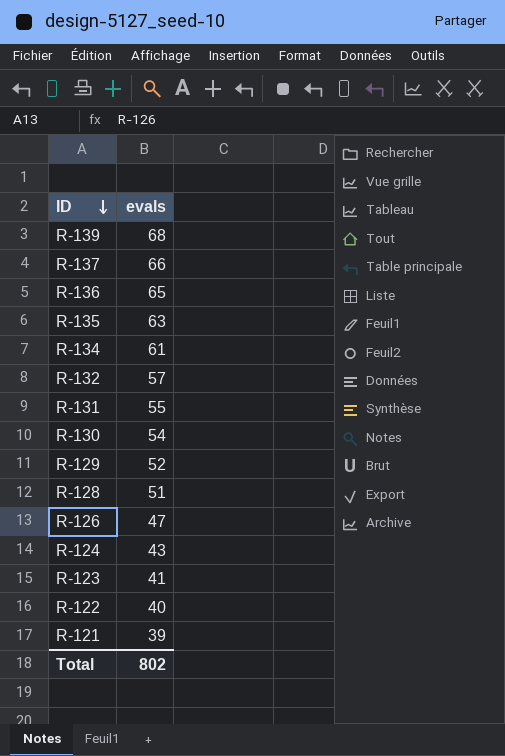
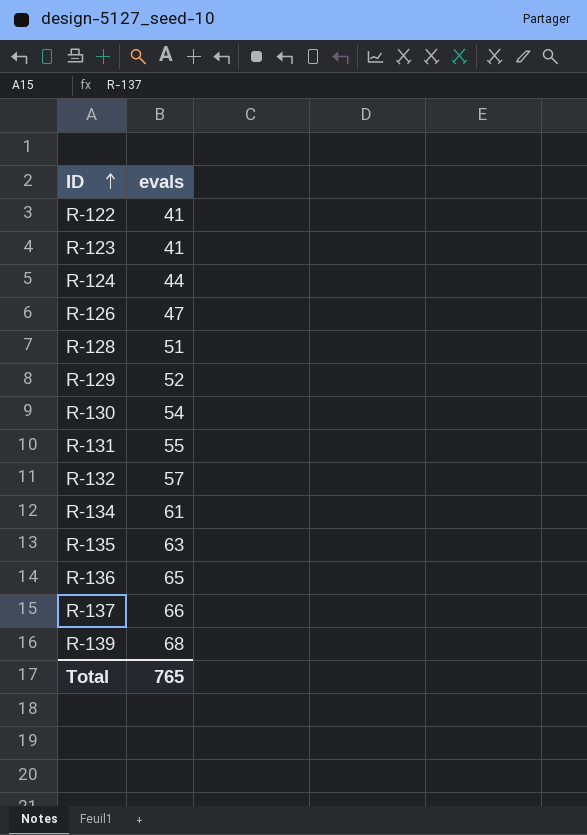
row order: ID descending -> ID ascending
row R-121: 39 -> none
R-122 | evals: 40 -> 41
R-124 | evals: 43 -> 44
Total | evals: 802 -> 765

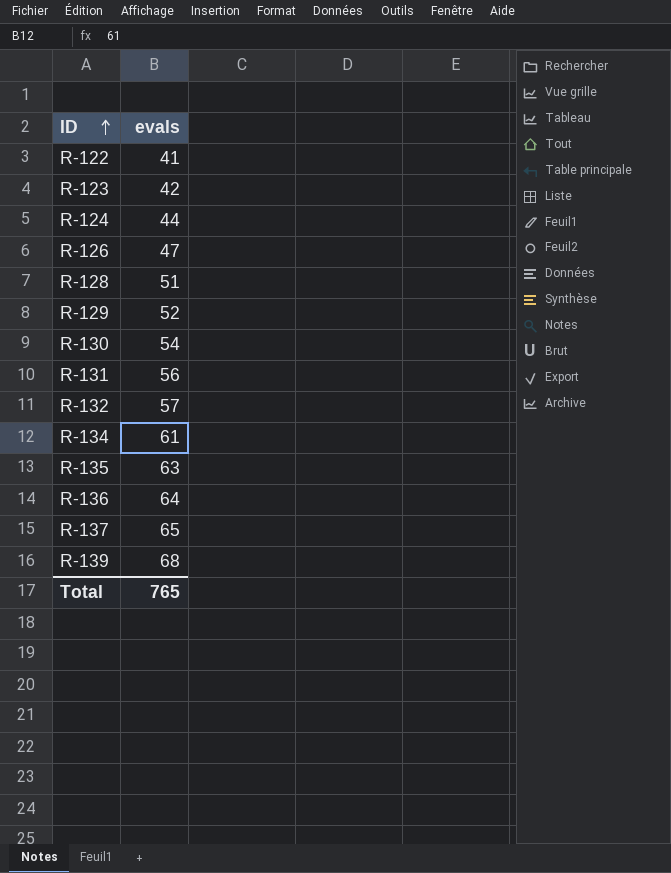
R-123 | evals: 41 -> 42
R-131 | evals: 55 -> 56
R-136 | evals: 65 -> 64
R-137 | evals: 66 -> 65

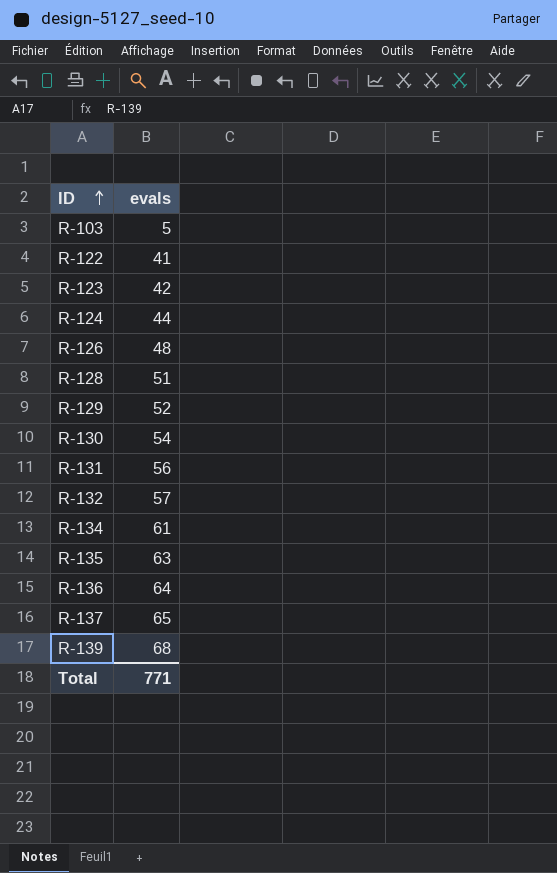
row R-103: none -> 5
R-126 | evals: 47 -> 48
Total | evals: 765 -> 771

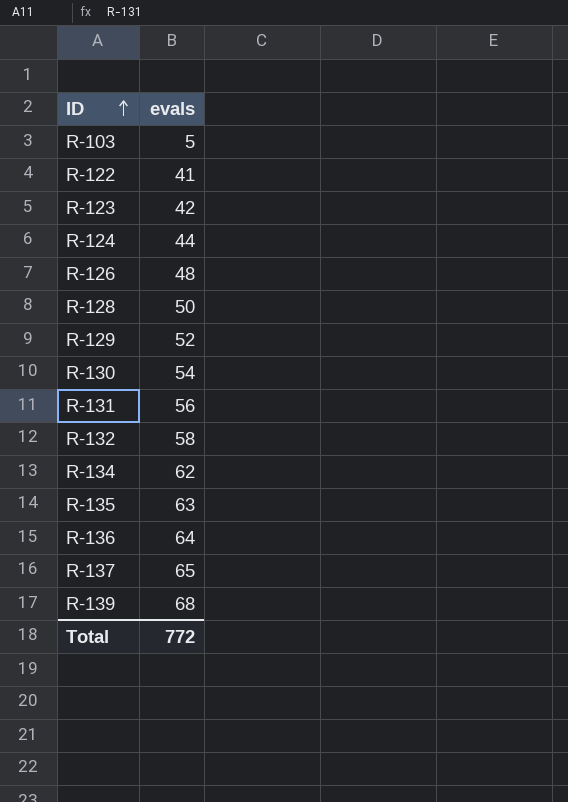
R-128 | evals: 51 -> 50
R-132 | evals: 57 -> 58
R-134 | evals: 61 -> 62
Total | evals: 771 -> 772

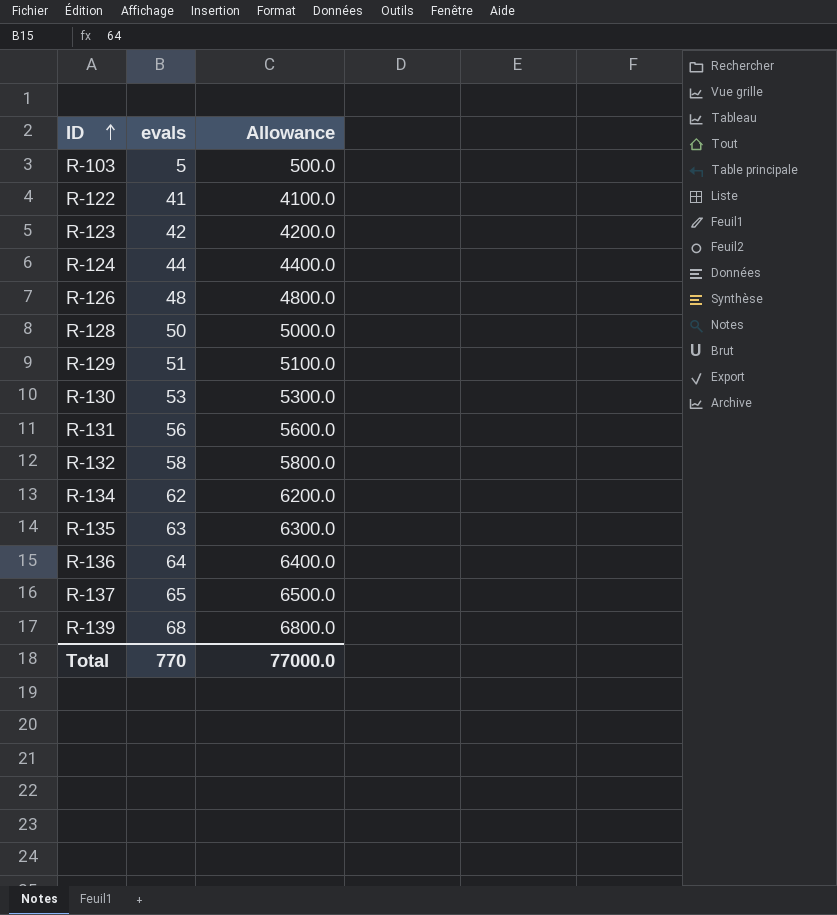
column Allowance | formula: none -> [evals] * 100
R-129 | evals: 52 -> 51
R-130 | evals: 54 -> 53
Total | evals: 772 -> 770

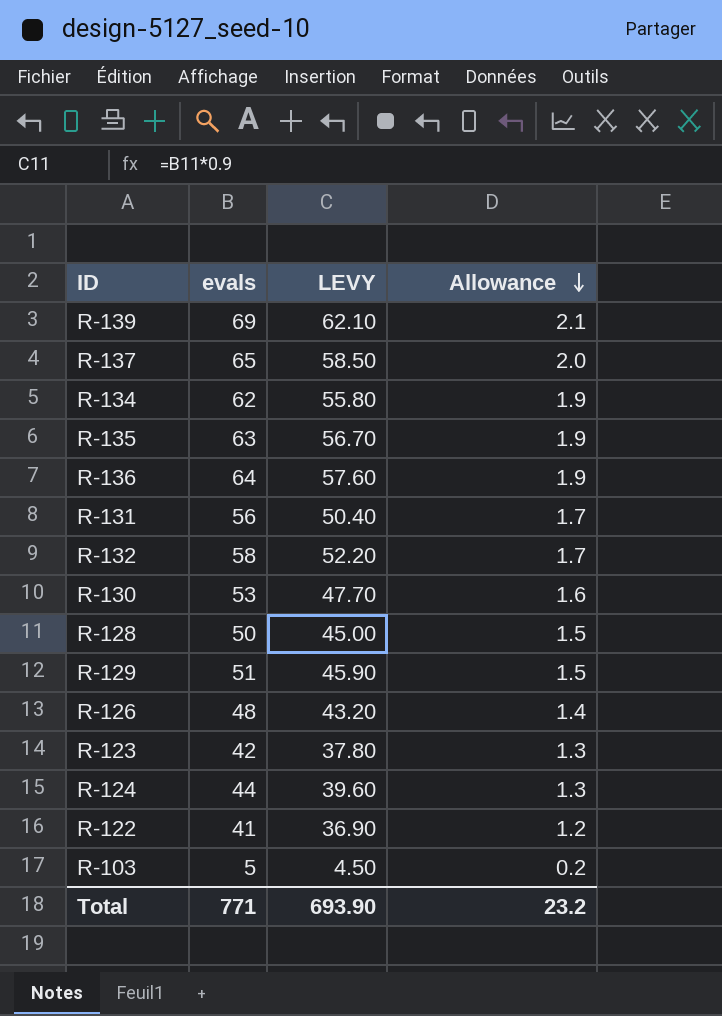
row order: ID ascending -> Allowance descending
column LEVY | formula: none -> [evals] * 0.9
column Allowance | formula: [evals] * 100 -> [evals] * 0.03
R-139 | evals: 68 -> 69
Total | evals: 770 -> 771
Total | Allowance: 77000.0 -> 23.2

